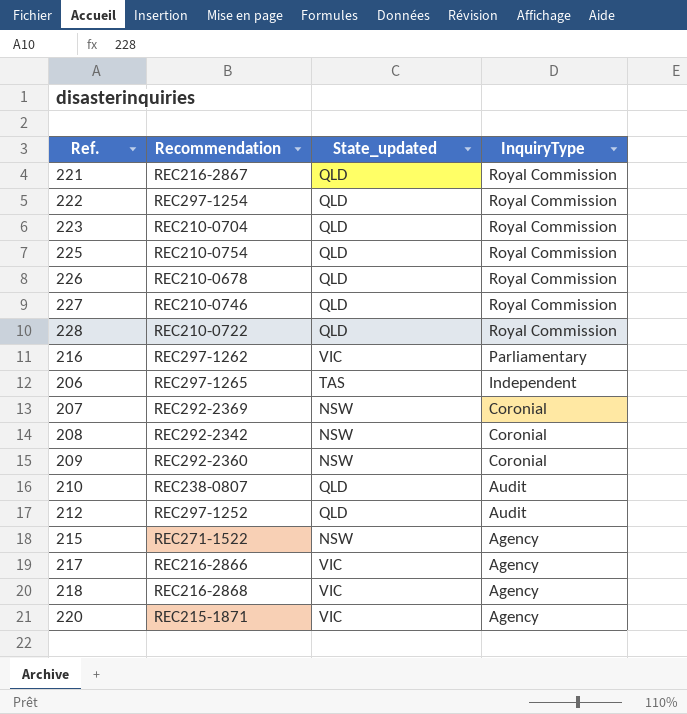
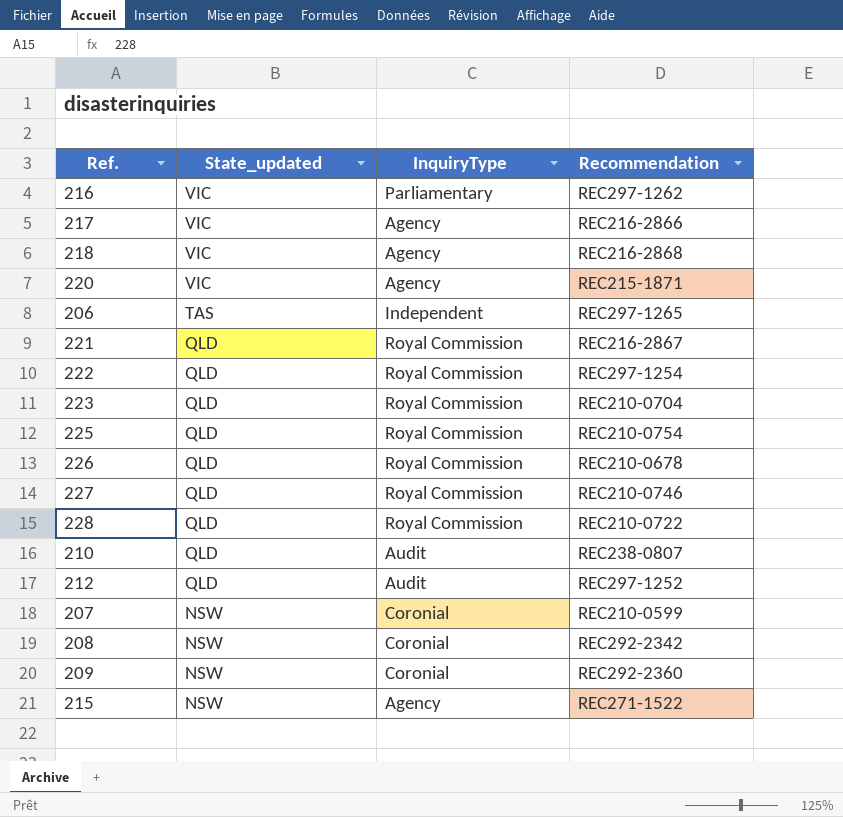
row order: InquiryType descending -> State_updated descending
column Recommendation | position: 2 -> 4
207 | Recommendation: REC292-2369 -> REC210-0599

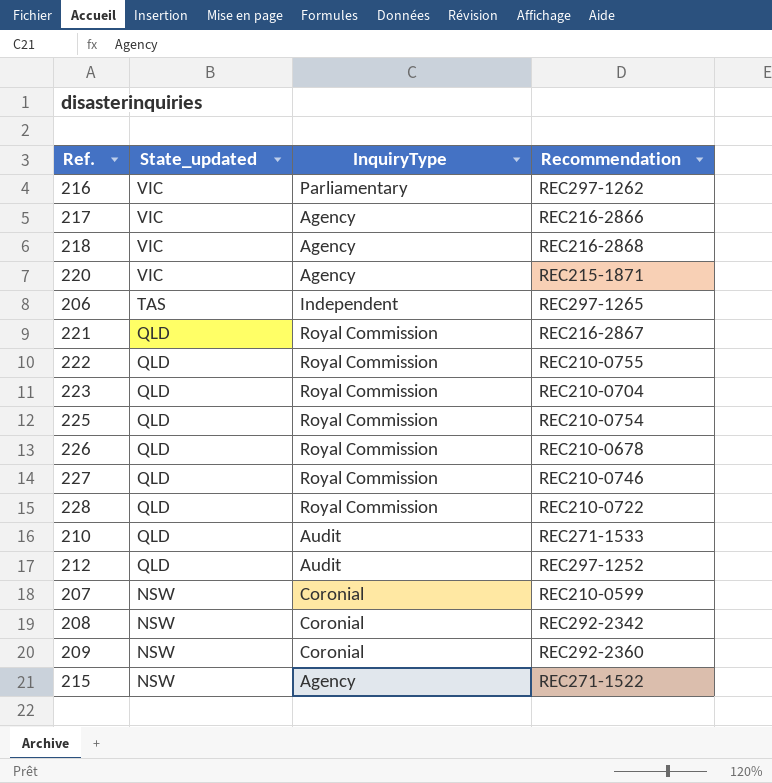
222 | Recommendation: REC297-1254 -> REC210-0755
210 | Recommendation: REC238-0807 -> REC271-1533

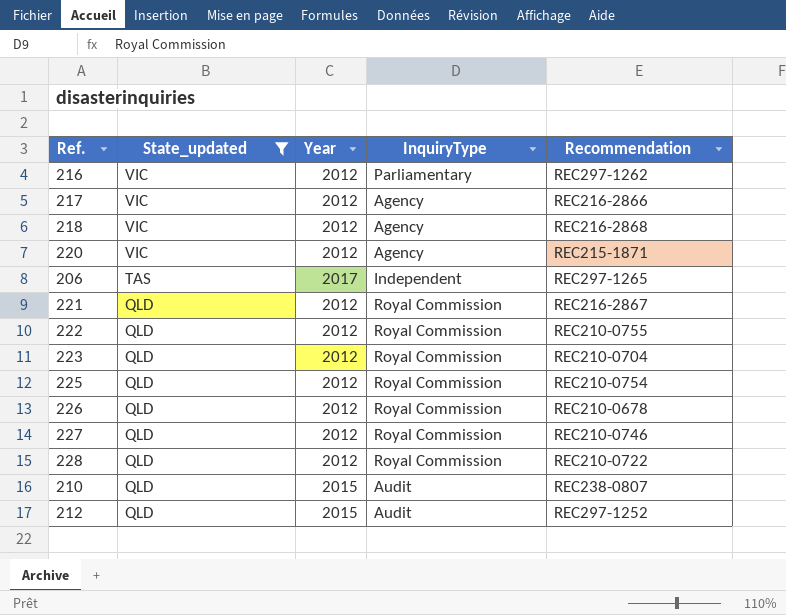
filter: none -> State_updated != NSW
column Year | position: none -> 3
210 | Recommendation: REC271-1533 -> REC238-0807

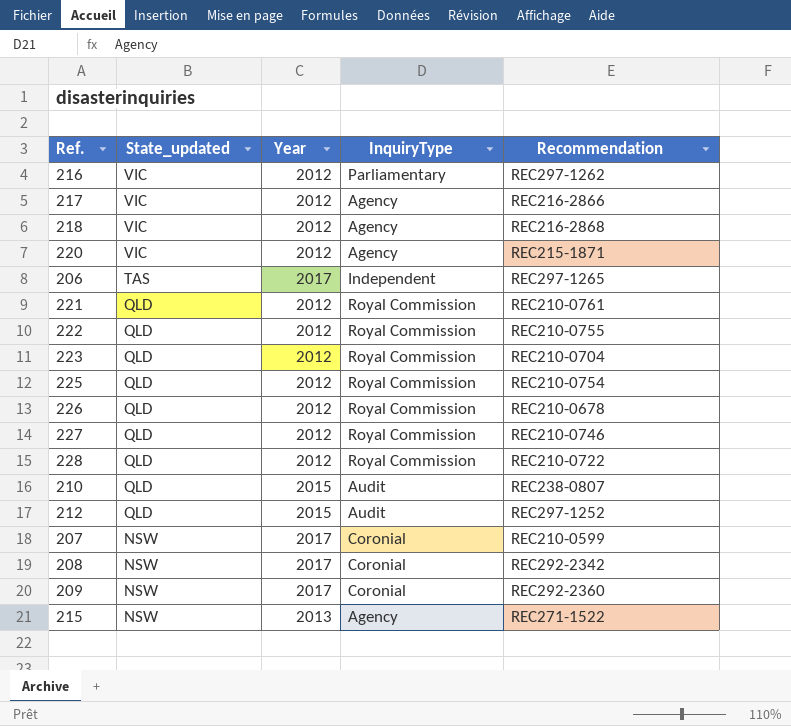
filter: State_updated != NSW -> none
221 | Recommendation: REC216-2867 -> REC210-0761

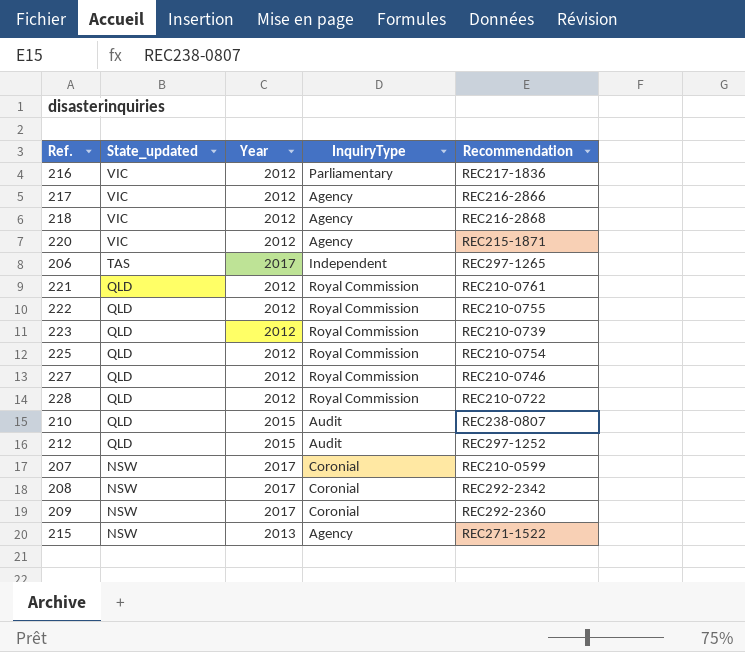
row 226: QLD | 2012 | Royal Commission | REC210-0678 -> none
216 | Recommendation: REC297-1262 -> REC217-1836
223 | Recommendation: REC210-0704 -> REC210-0739

